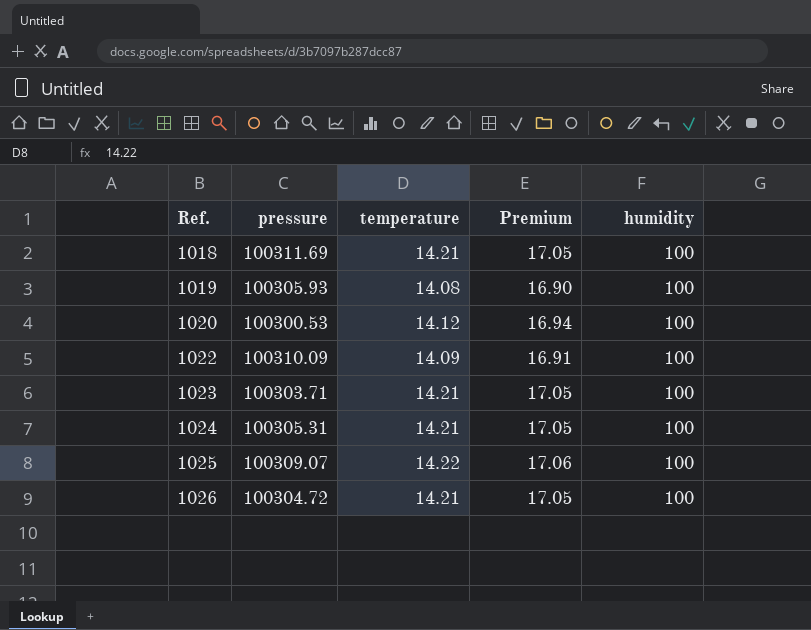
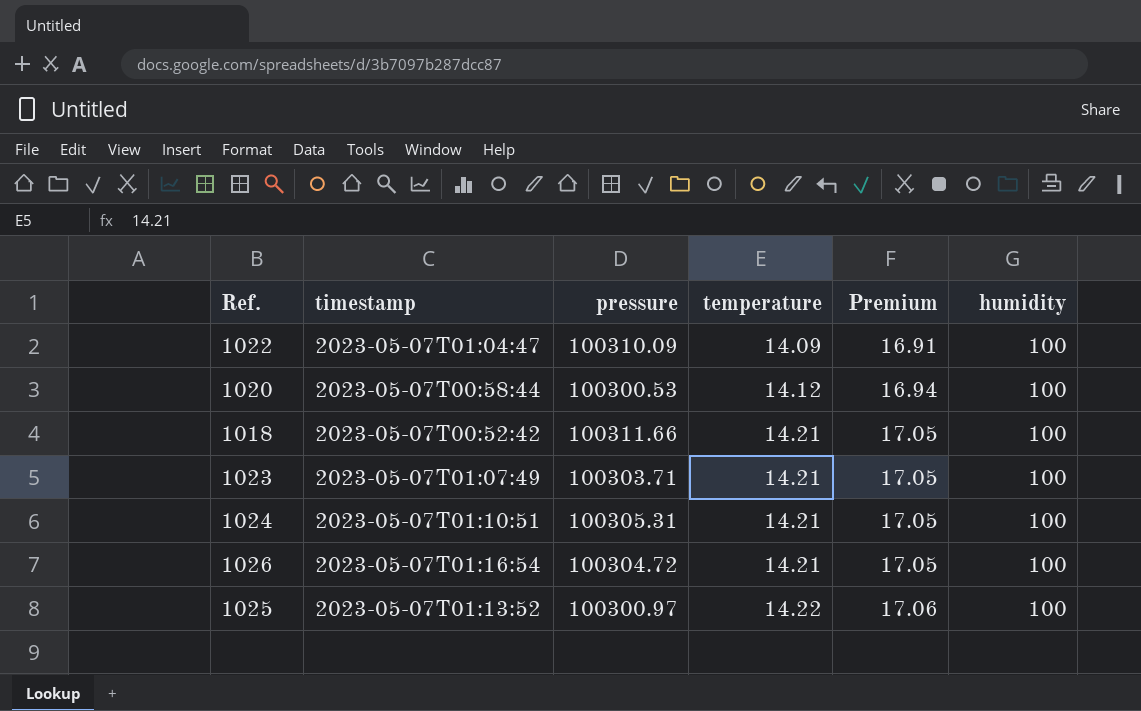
row order: Ref. ascending -> temperature ascending
column timestamp | position: none -> 2
row 1019: 100305.93 | 14.08 | 16.90 | 100 -> none
1018 | pressure: 100311.69 -> 100311.66
1025 | pressure: 100309.07 -> 100300.97

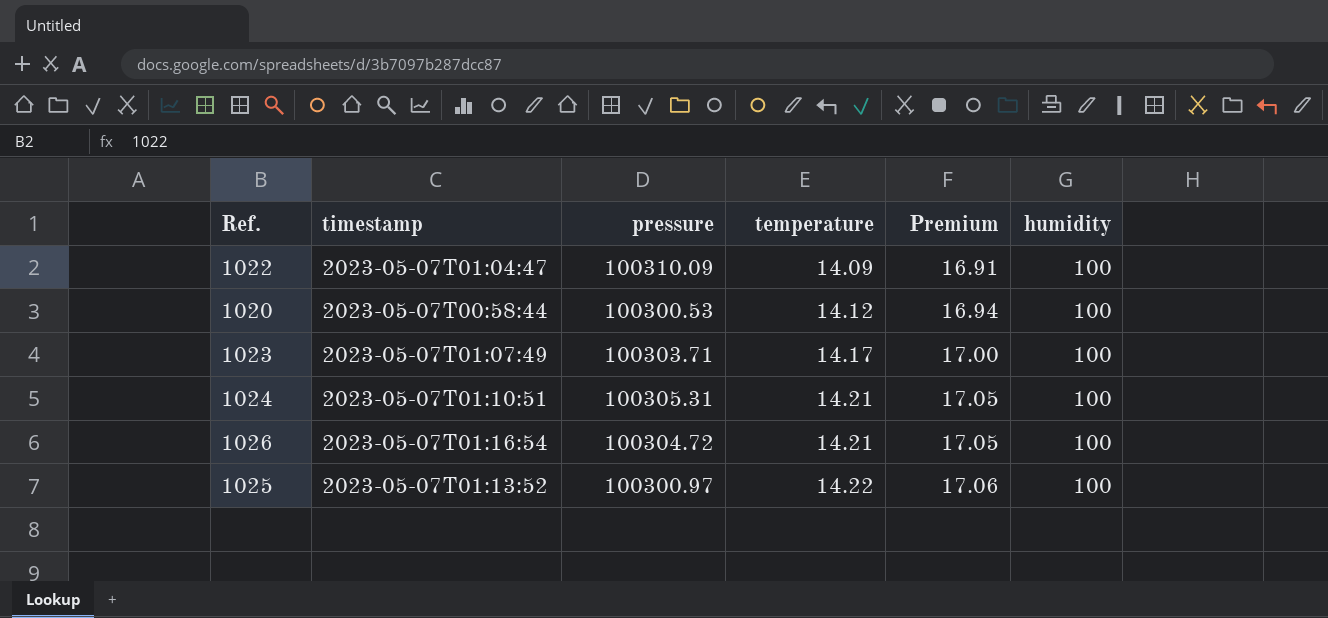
row 1018: 2023-05-07T00:52:42 | 100311.66 | 14.21 | 17.05 | 100 -> none
1023 | temperature: 14.21 -> 14.17
1023 | Premium: 17.05 -> 17.00

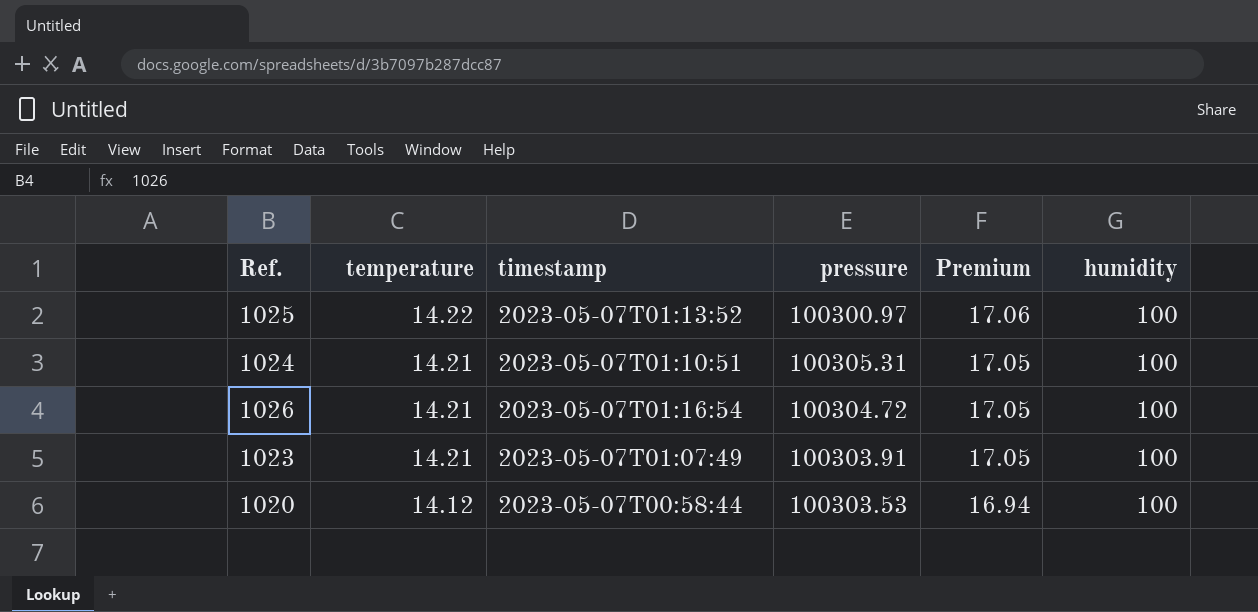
row order: temperature ascending -> temperature descending
column temperature | position: 4 -> 2
row 1022: 2023-05-07T01:04:47 | 100310.09 | 14.09 | 16.91 | 100 -> none
1023 | temperature: 14.17 -> 14.21
1023 | pressure: 100303.71 -> 100303.91
1023 | Premium: 17.00 -> 17.05
1020 | pressure: 100300.53 -> 100303.53

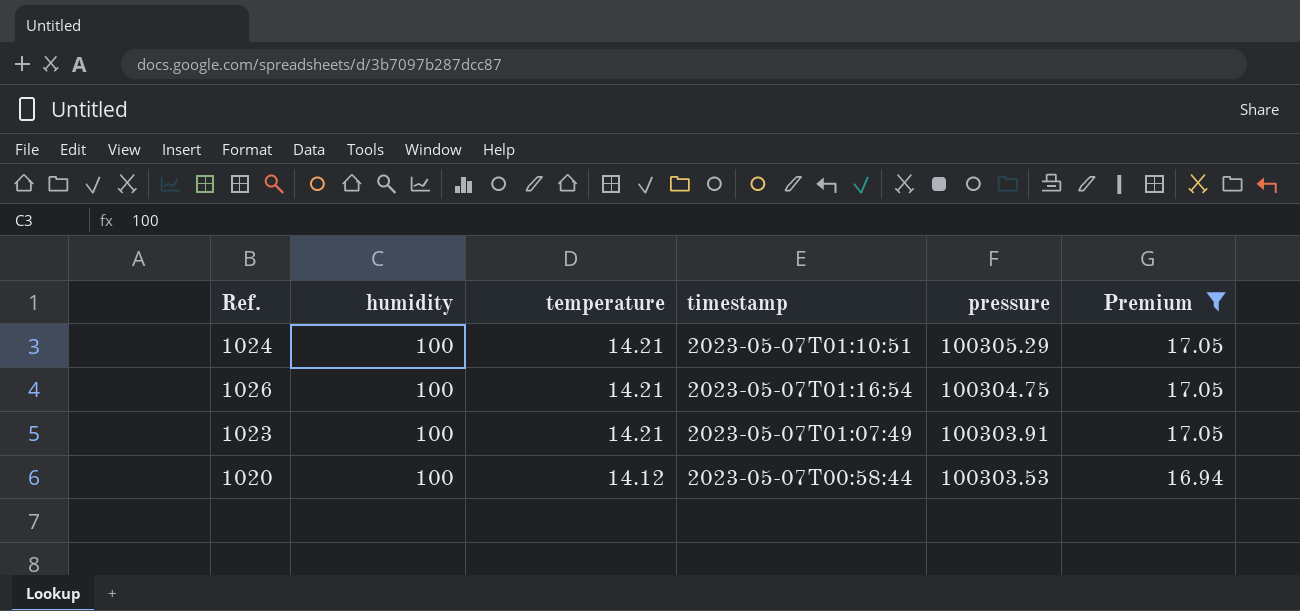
filter: none -> Premium != 17.06
column humidity | position: 6 -> 2
1024 | pressure: 100305.31 -> 100305.29
1026 | pressure: 100304.72 -> 100304.75

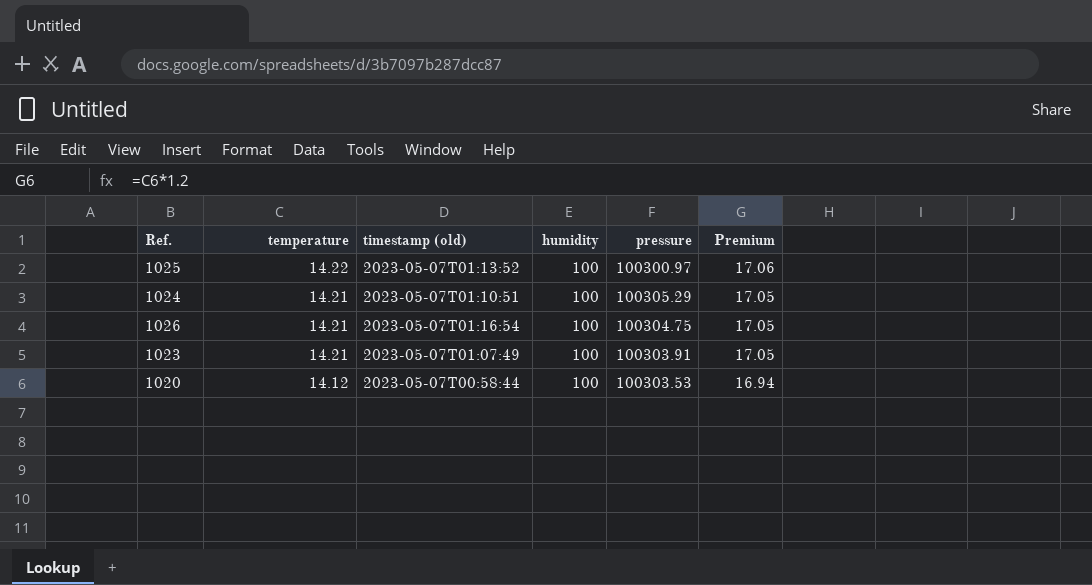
filter: Premium != 17.06 -> none
column name: timestamp -> timestamp (old)
column humidity | position: 2 -> 4

